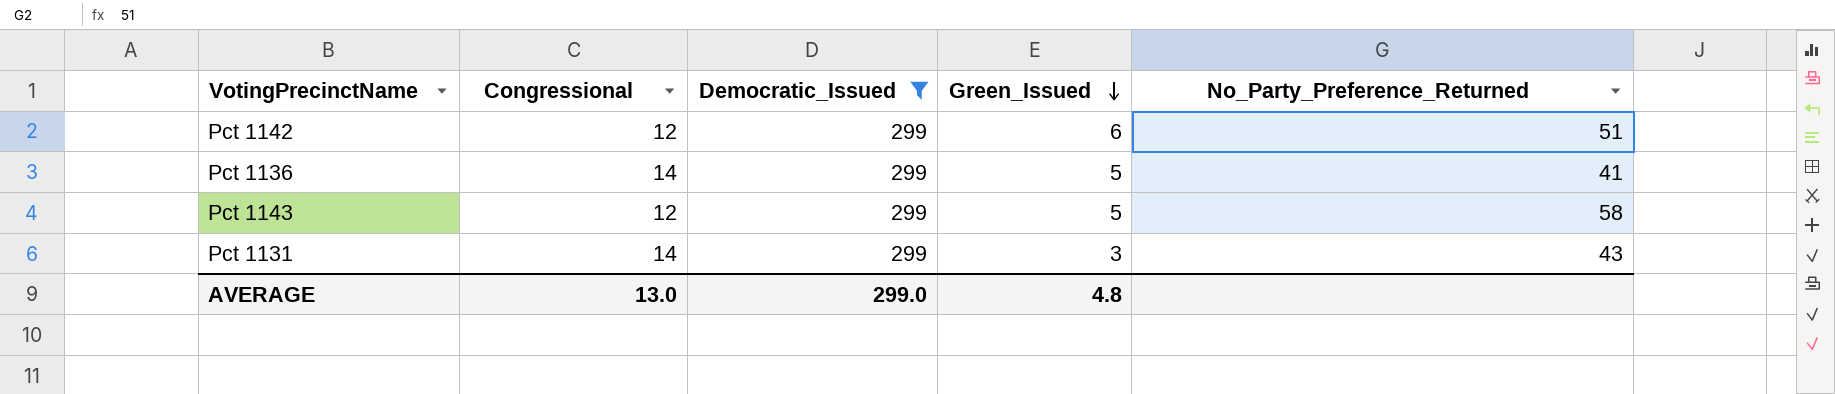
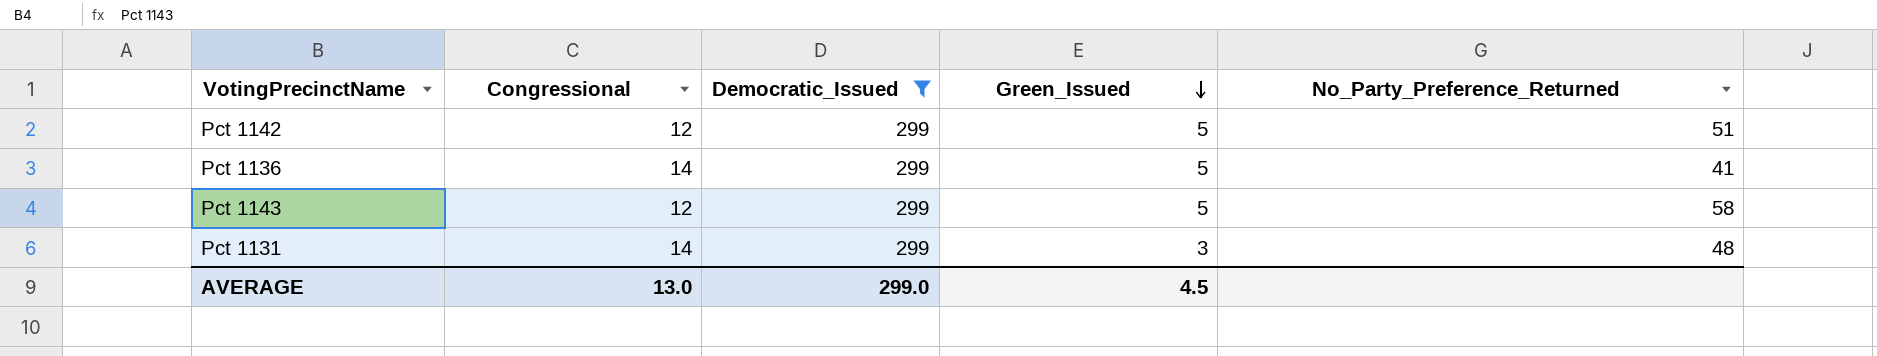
Pct 1142 | Green_Issued: 6 -> 5
Pct 1131 | No_Party_Preference_Returned: 43 -> 48
AVERAGE | Green_Issued: 4.8 -> 4.5

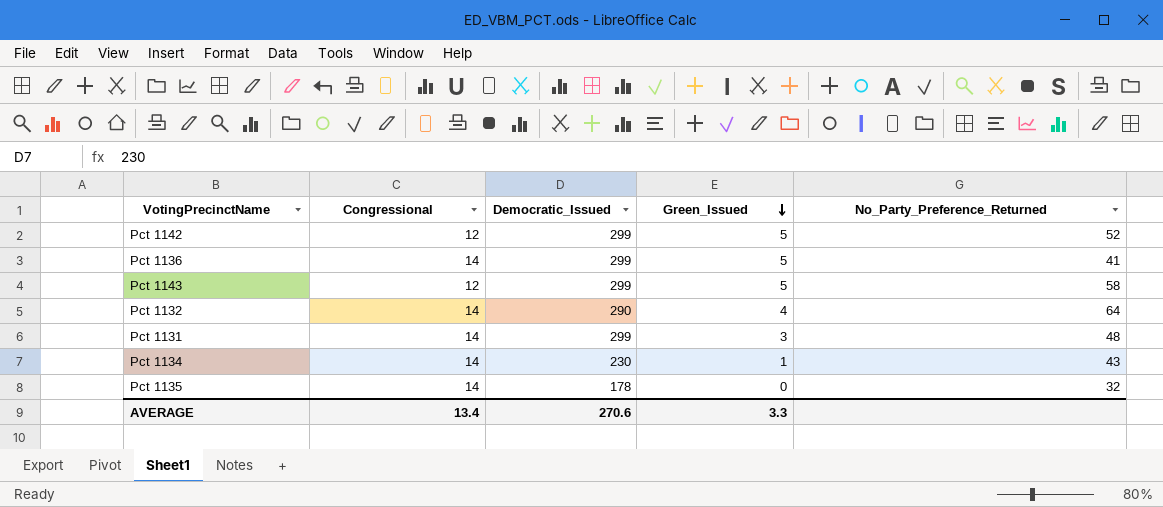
filter: Democratic_Issued = 299 -> none
Pct 1142 | No_Party_Preference_Returned: 51 -> 52
AVERAGE | Congressional: 13.0 -> 13.4
AVERAGE | Democratic_Issued: 299.0 -> 270.6
AVERAGE | Green_Issued: 4.5 -> 3.3

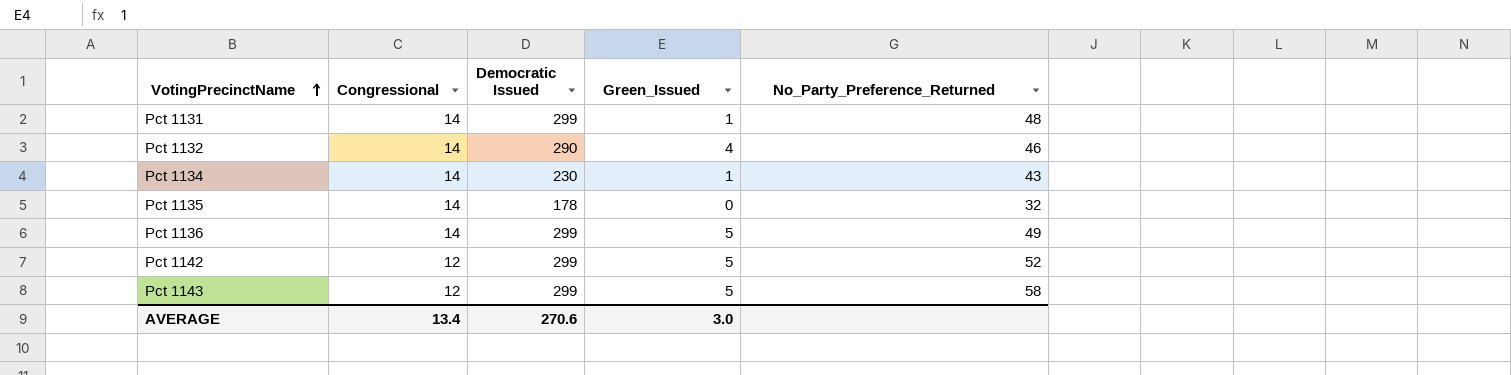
row order: Green_Issued descending -> VotingPrecinctName ascending
column name: Democratic_Issued -> Democratic Issued
Pct 1131 | Green_Issued: 3 -> 1
Pct 1132 | No_Party_Preference_Returned: 64 -> 46
Pct 1136 | No_Party_Preference_Returned: 41 -> 49
AVERAGE | Green_Issued: 3.3 -> 3.0

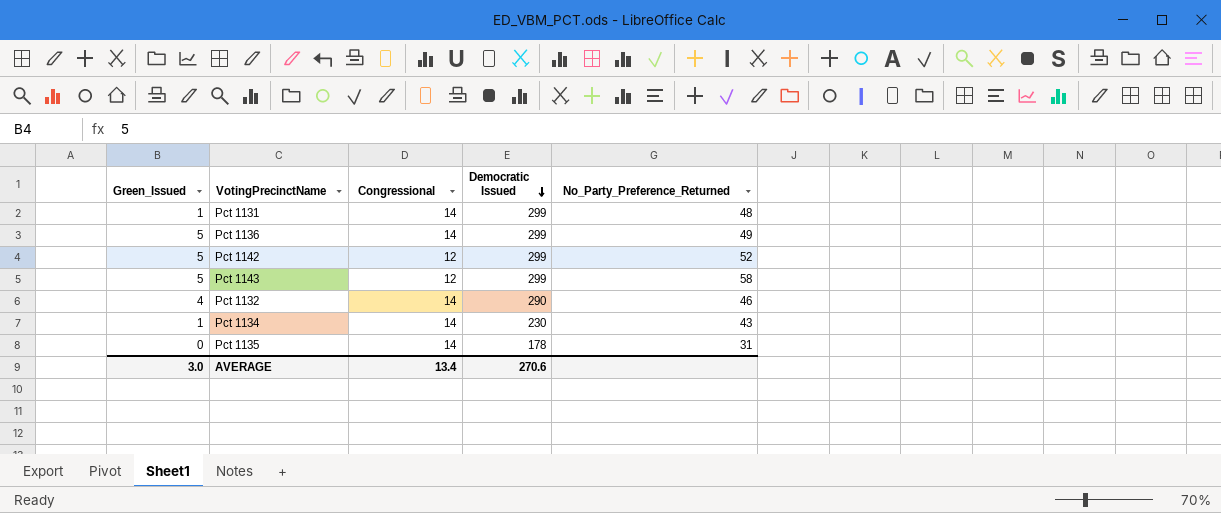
row order: VotingPrecinctName ascending -> Democratic Issued descending
column Green_Issued | position: 4 -> 1
Pct 1135 | No_Party_Preference_Returned: 32 -> 31

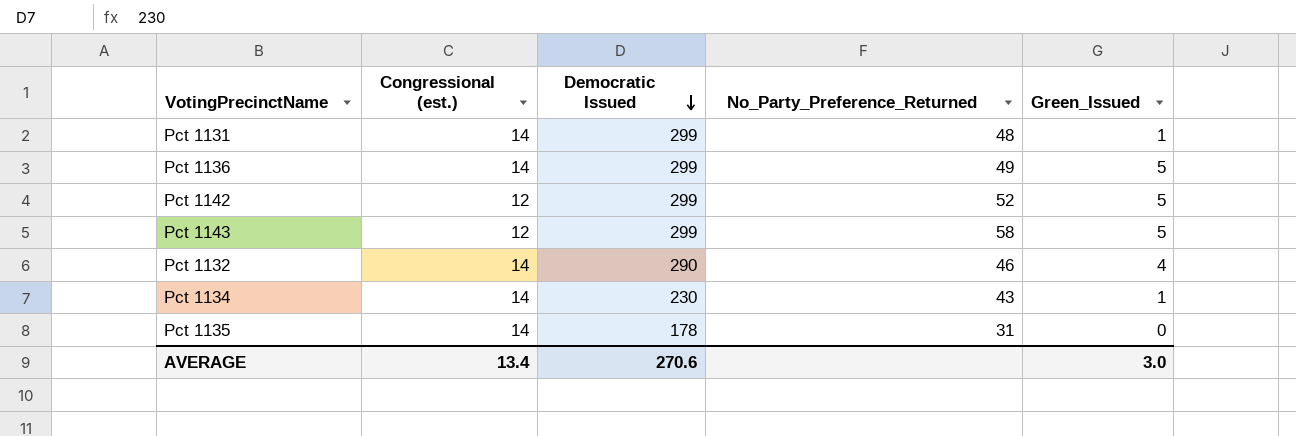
column name: Congressional -> Congressional (est.)
column Green_Issued | position: 1 -> 5

